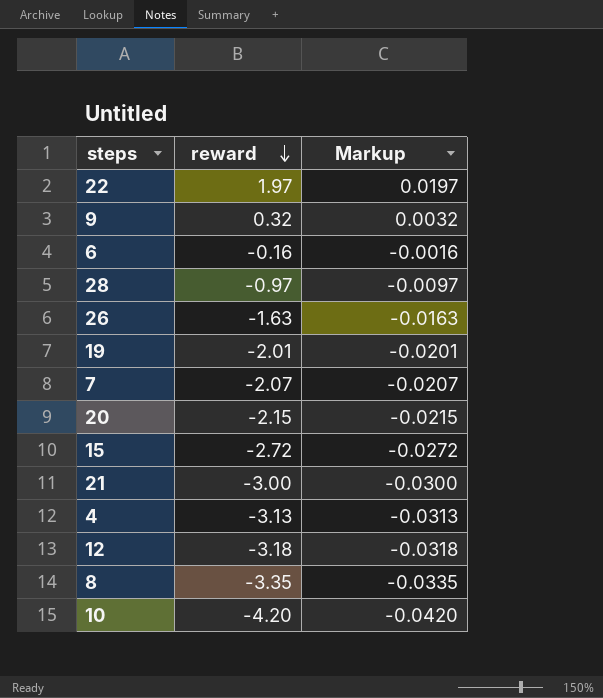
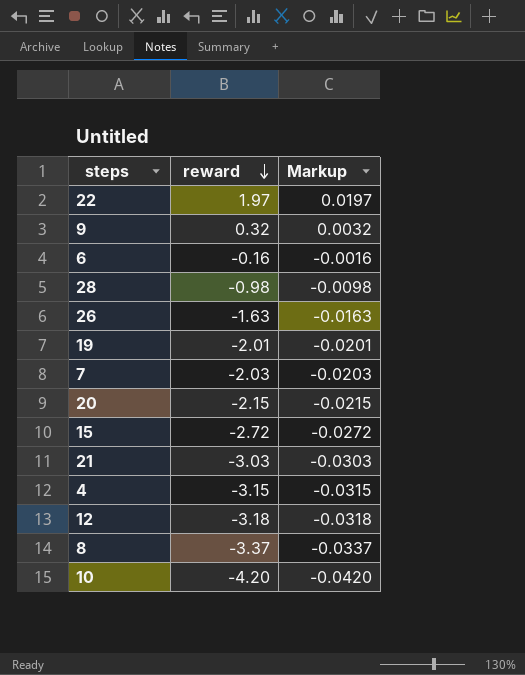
28 | reward: -0.97 -> -0.98
28 | Markup: -0.0097 -> -0.0098
7 | reward: -2.07 -> -2.03
7 | Markup: -0.0207 -> -0.0203
21 | reward: -3.00 -> -3.03
21 | Markup: -0.0300 -> -0.0303
4 | reward: -3.13 -> -3.15
4 | Markup: -0.0313 -> -0.0315
8 | reward: -3.35 -> -3.37
8 | Markup: -0.0335 -> -0.0337

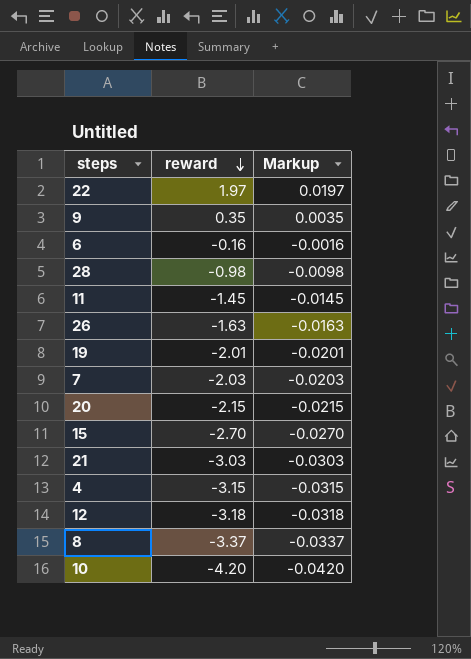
9 | reward: 0.32 -> 0.35
9 | Markup: 0.0032 -> 0.0035
row 11: none -> -1.45 | -0.0145
15 | reward: -2.72 -> -2.70
15 | Markup: -0.0272 -> -0.0270

